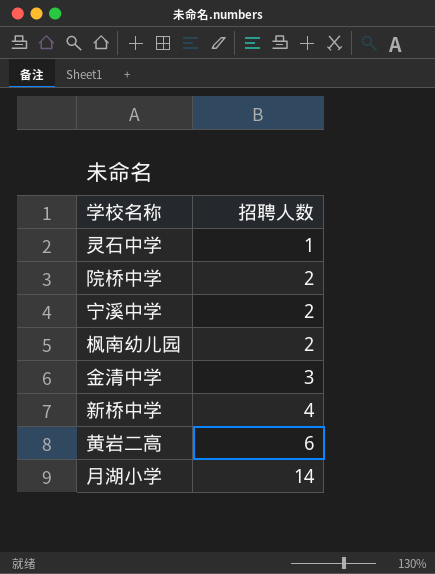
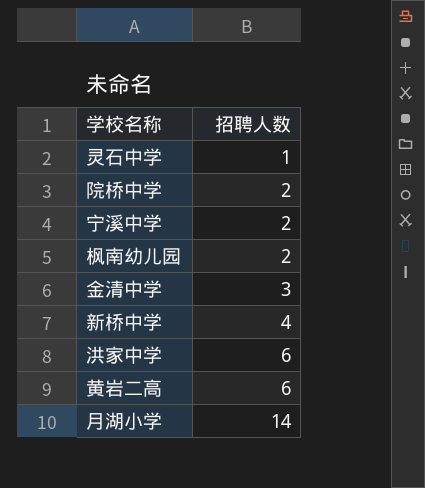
row 洪家中学: none -> 6

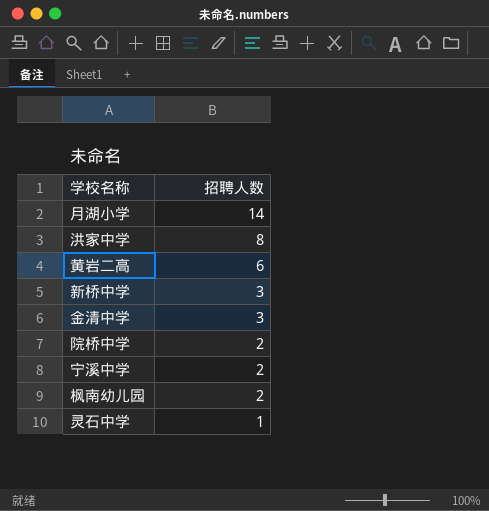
row order: 招聘人数 ascending -> 招聘人数 descending
洪家中学 | 招聘人数: 6 -> 8
新桥中学 | 招聘人数: 4 -> 3

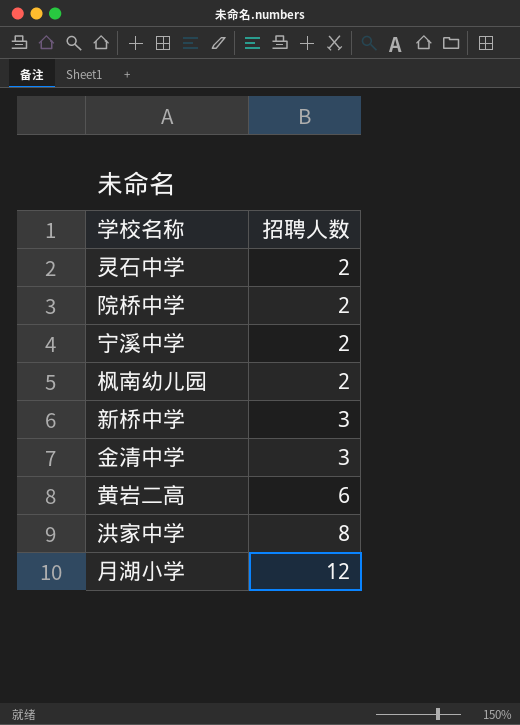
row order: 招聘人数 descending -> 招聘人数 ascending
灵石中学 | 招聘人数: 1 -> 2
月湖小学 | 招聘人数: 14 -> 12

